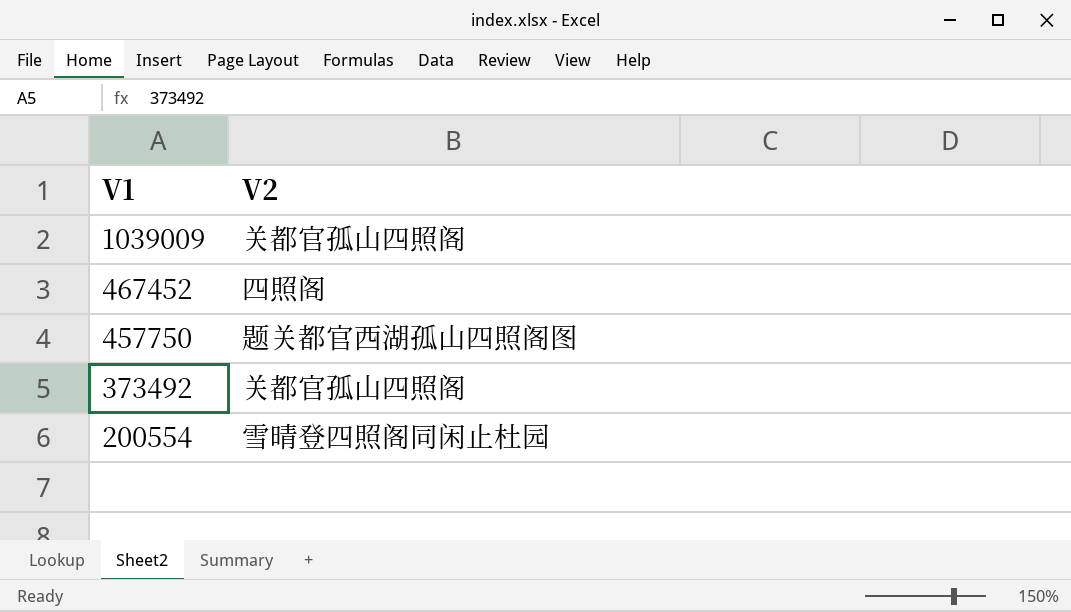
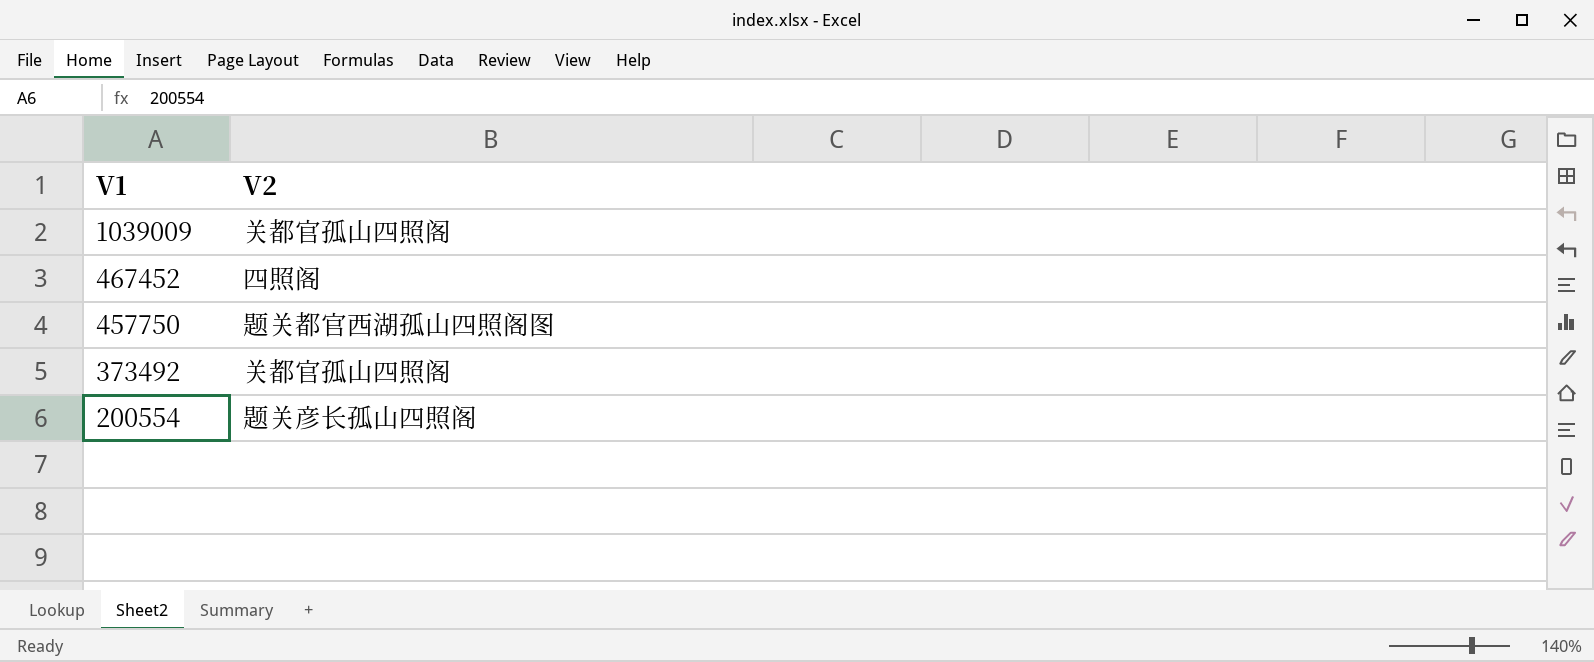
200554 | V2: 雪晴登四照阁同闲止杜园 -> 题关彦长孤山四照阁

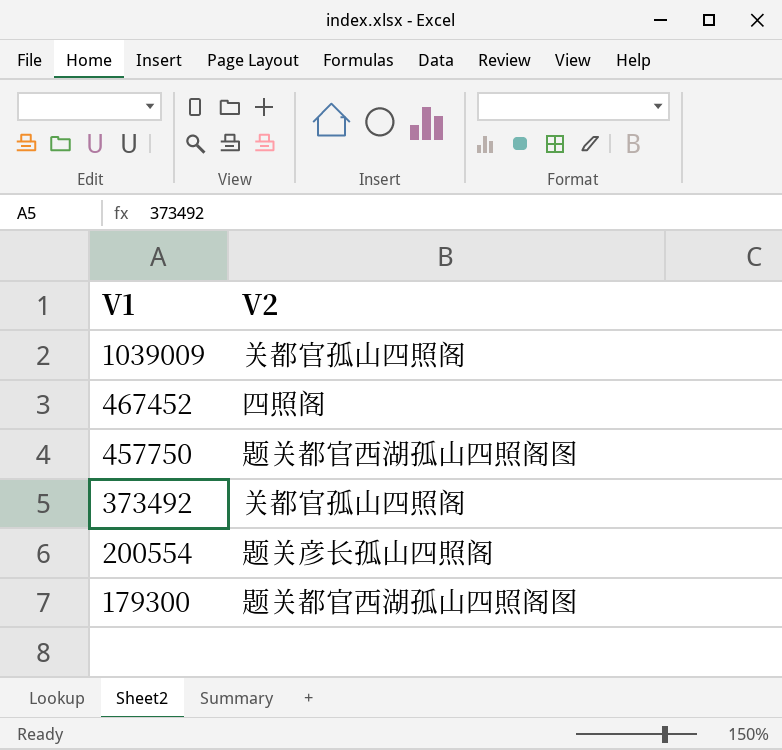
row 179300: none -> 题关都官西湖孤山四照阁图

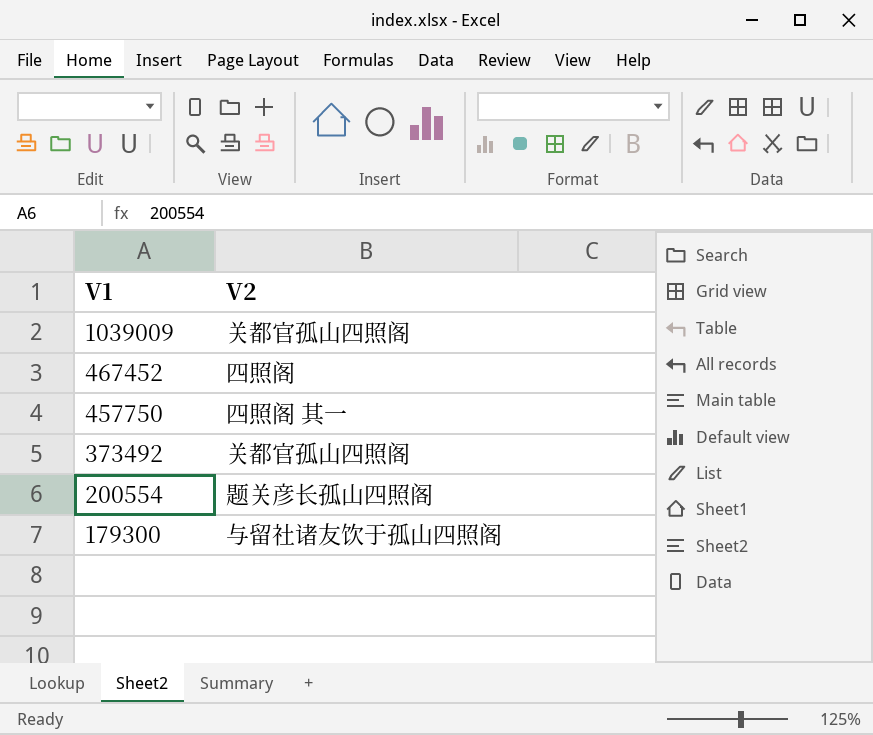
457750 | V2: 题关都官西湖孤山四照阁图 -> 四照阁 其一
179300 | V2: 题关都官西湖孤山四照阁图 -> 与留社诸友饮于孤山四照阁

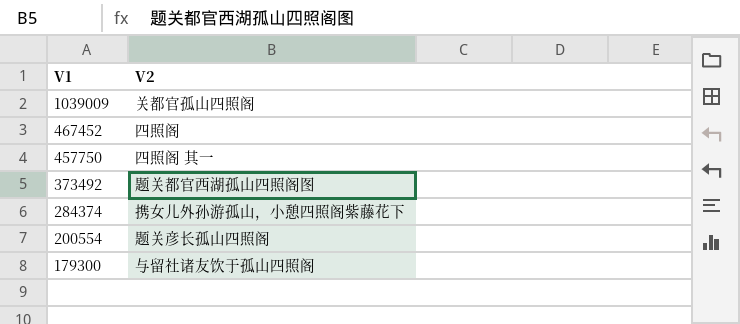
373492 | V2: 关都官孤山四照阁 -> 题关都官西湖孤山四照阁图
row 284374: none -> 携女儿外孙游孤山，小憩四照阁紫藤花下

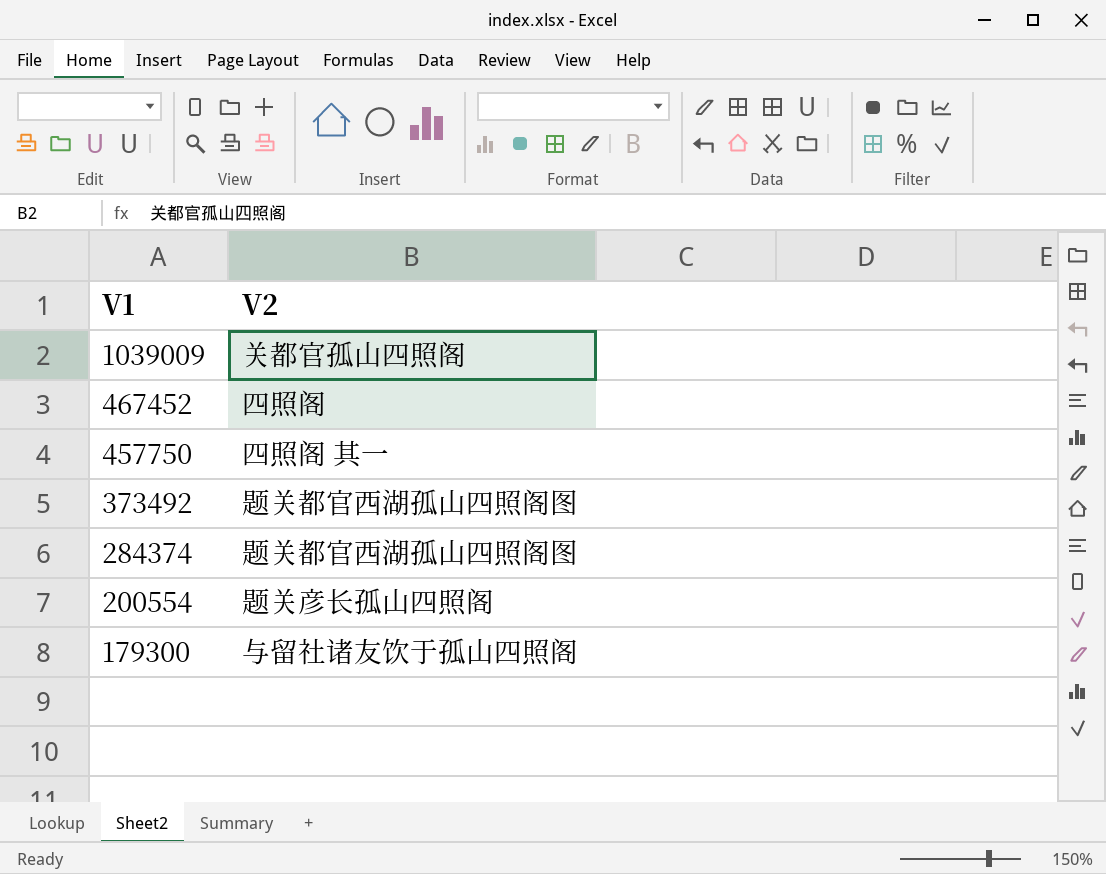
284374 | V2: 携女儿外孙游孤山，小憩四照阁紫藤花下 -> 题关都官西湖孤山四照阁图

